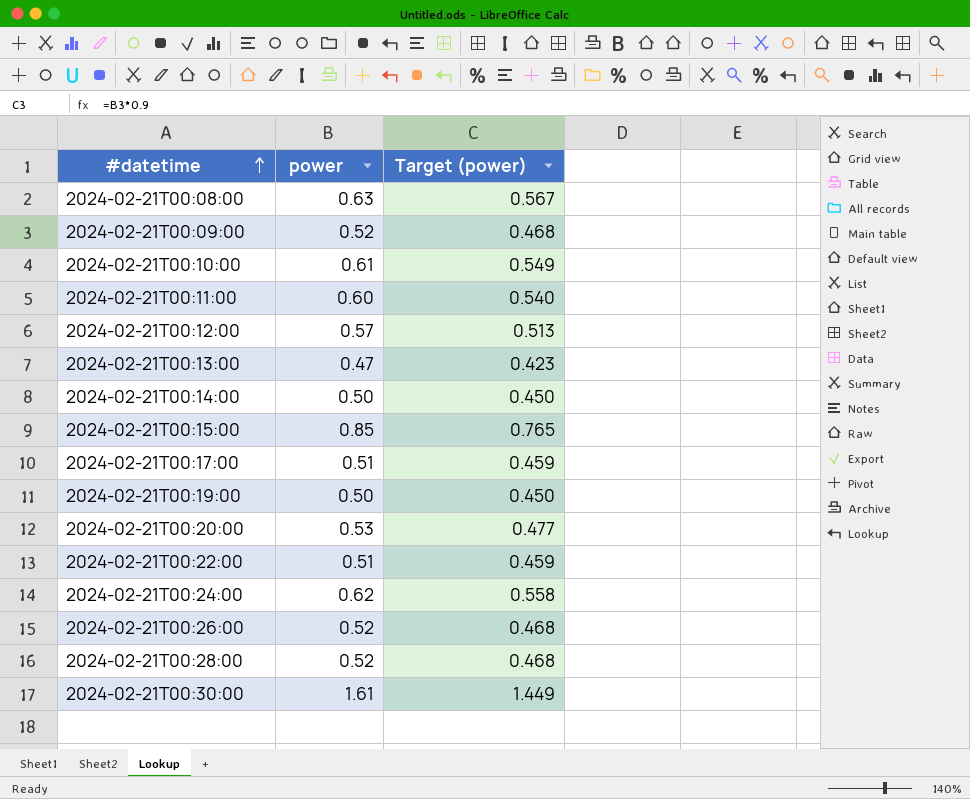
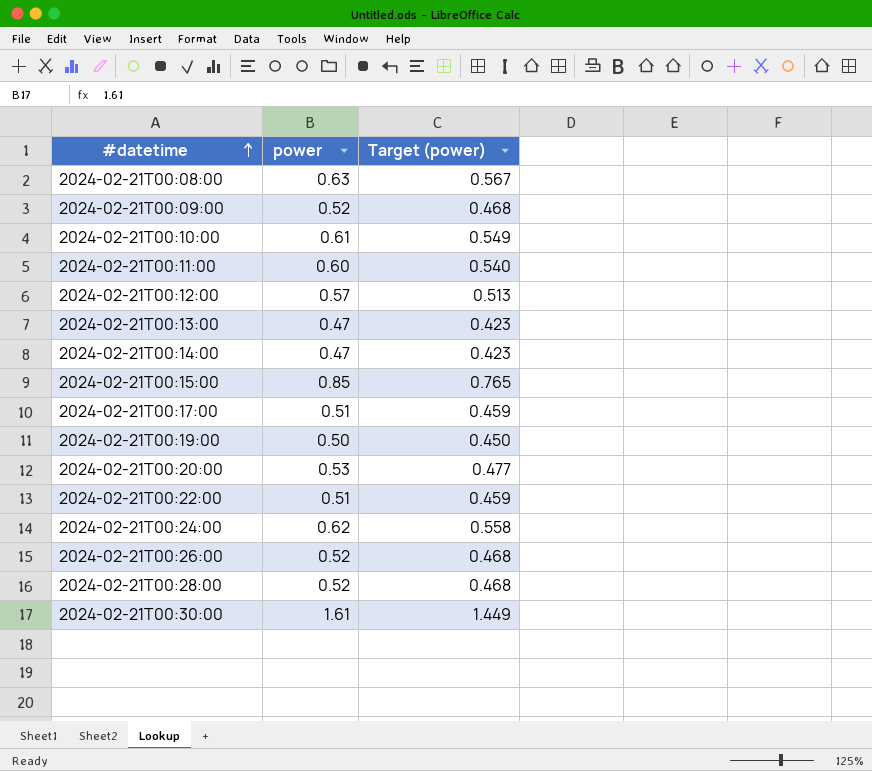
2024-02-21T00:14:00 | power: 0.50 -> 0.47
2024-02-21T00:14:00 | Target (power): 0.450 -> 0.423

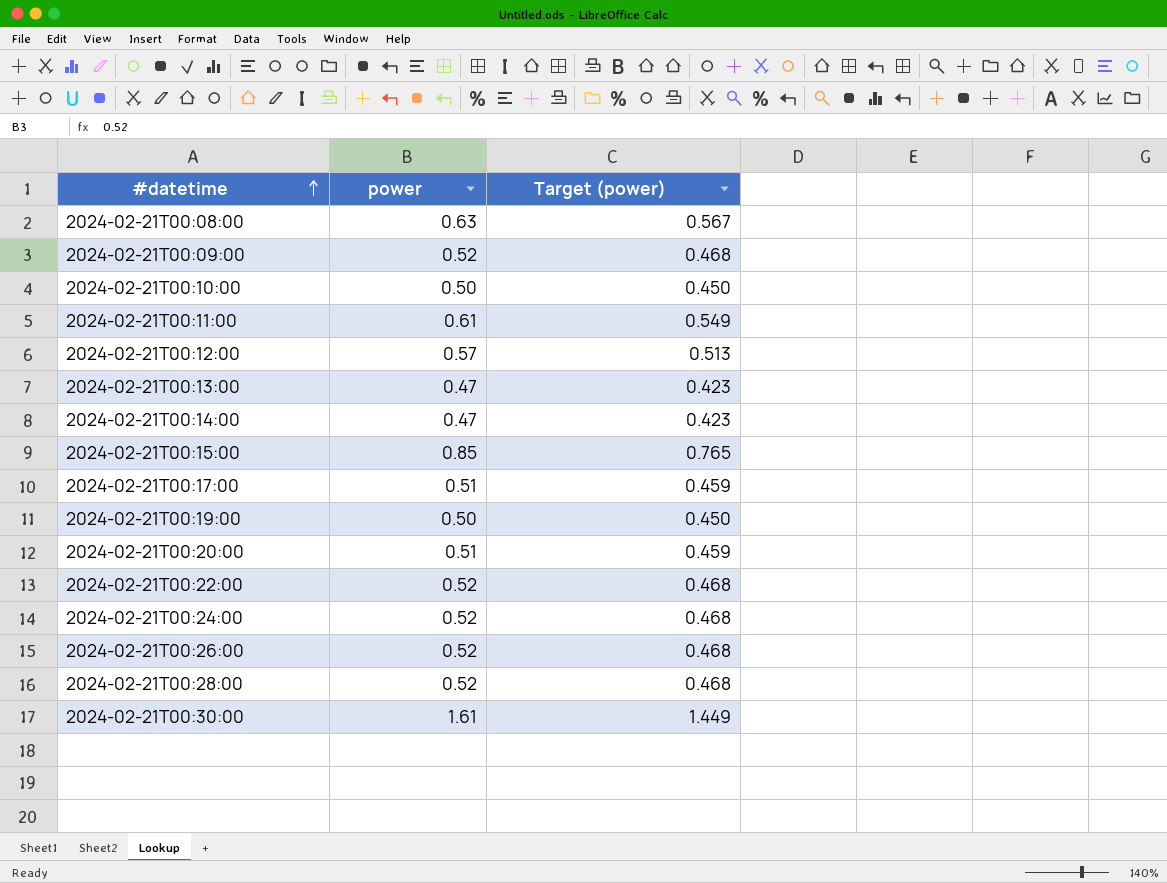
2024-02-21T00:10:00 | power: 0.61 -> 0.50
2024-02-21T00:10:00 | Target (power): 0.549 -> 0.450
2024-02-21T00:11:00 | power: 0.60 -> 0.61
2024-02-21T00:11:00 | Target (power): 0.540 -> 0.549
2024-02-21T00:20:00 | power: 0.53 -> 0.51
2024-02-21T00:20:00 | Target (power): 0.477 -> 0.459
2024-02-21T00:22:00 | power: 0.51 -> 0.52
2024-02-21T00:22:00 | Target (power): 0.459 -> 0.468
2024-02-21T00:24:00 | power: 0.62 -> 0.52
2024-02-21T00:24:00 | Target (power): 0.558 -> 0.468

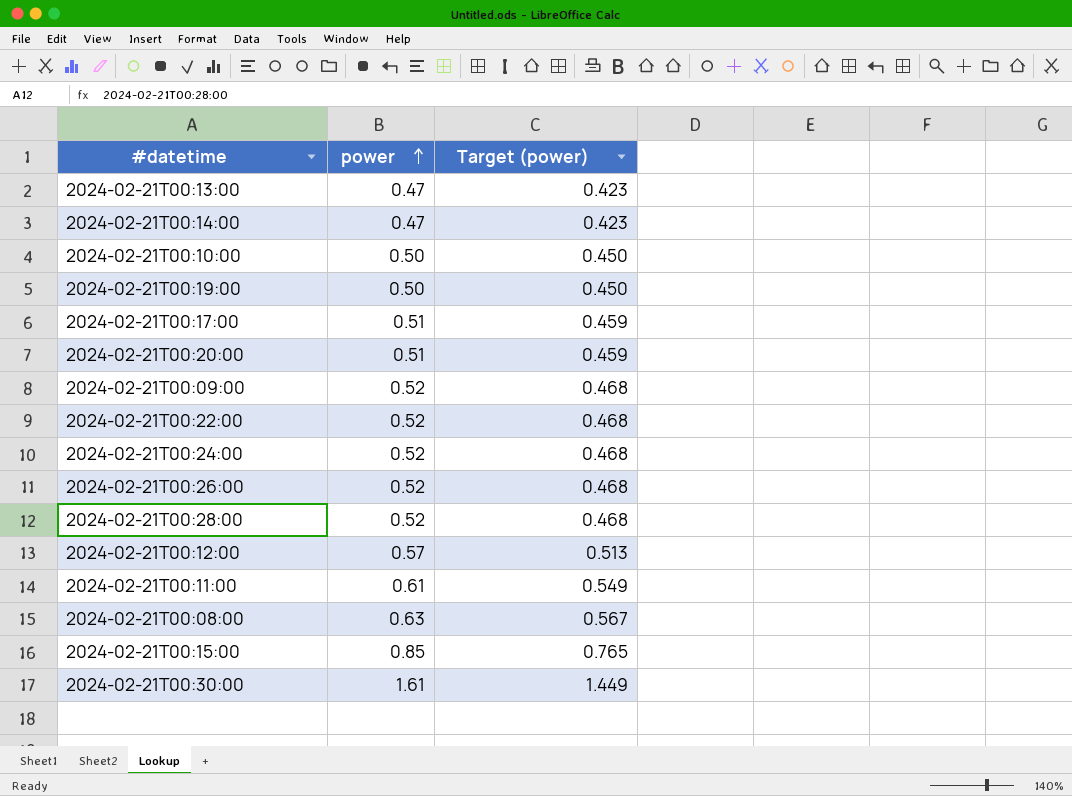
row order: #datetime ascending -> power ascending

